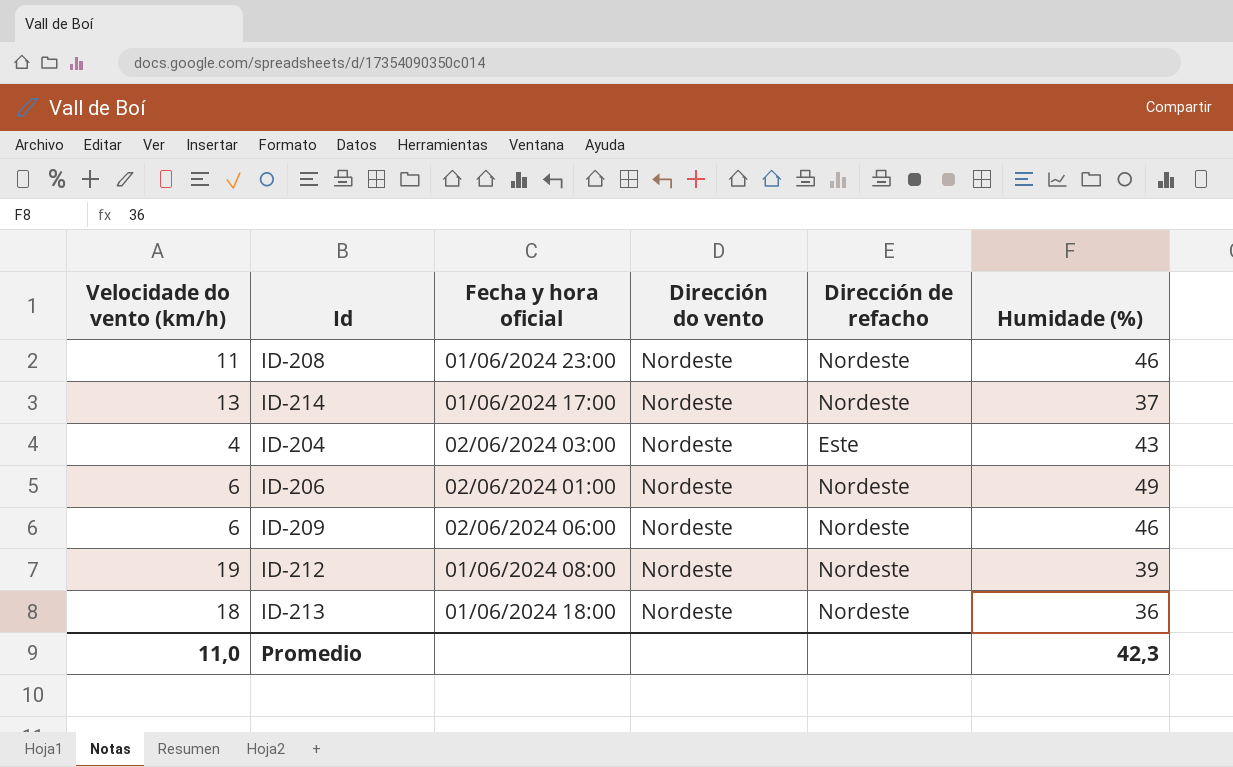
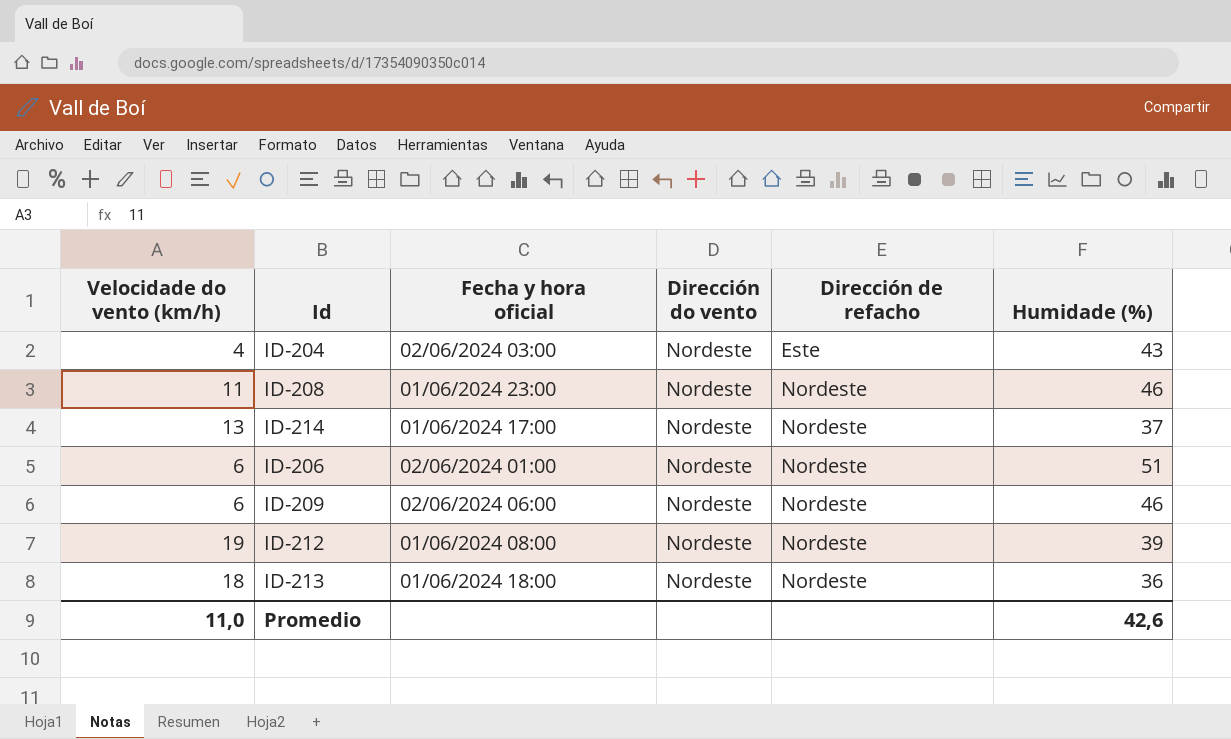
row order: none -> Dirección de refacho ascending
ID-206 | Humidade (%): 49 -> 51
Promedio | Humidade (%): 42,3 -> 42,6

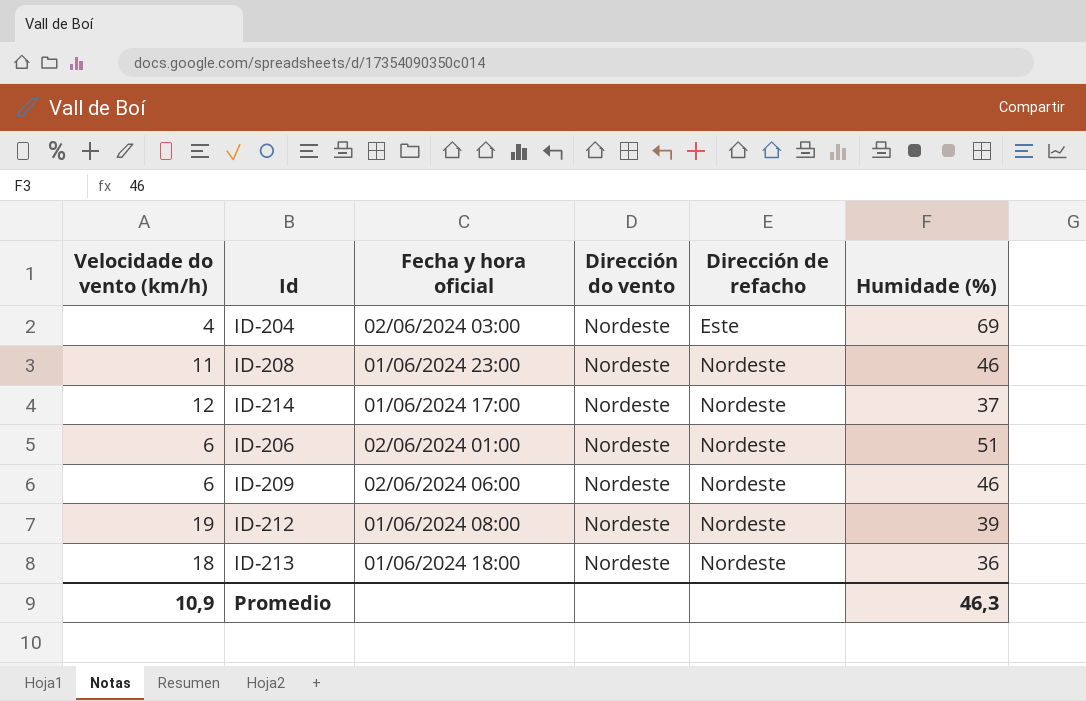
ID-204 | Humidade (%): 43 -> 69
ID-214 | Velocidade do vento (km/h): 13 -> 12
Promedio | Velocidade do vento (km/h): 11,0 -> 10,9
Promedio | Humidade (%): 42,6 -> 46,3

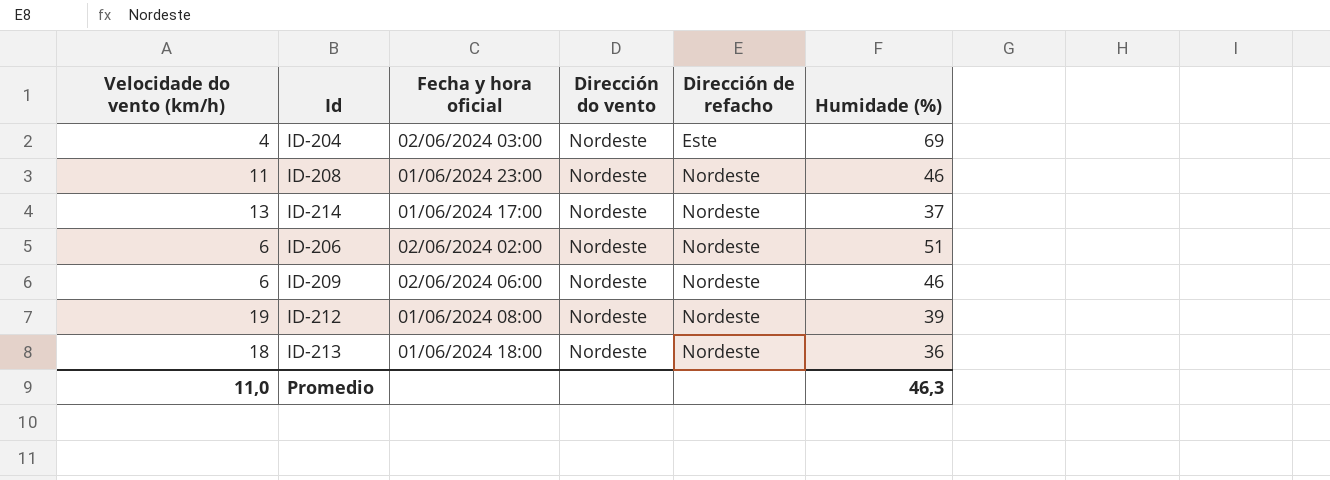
ID-214 | Velocidade do vento (km/h): 12 -> 13
ID-206 | Fecha y hora oficial: 02/06/2024 01:00 -> 02/06/2024 02:00
Promedio | Velocidade do vento (km/h): 10,9 -> 11,0

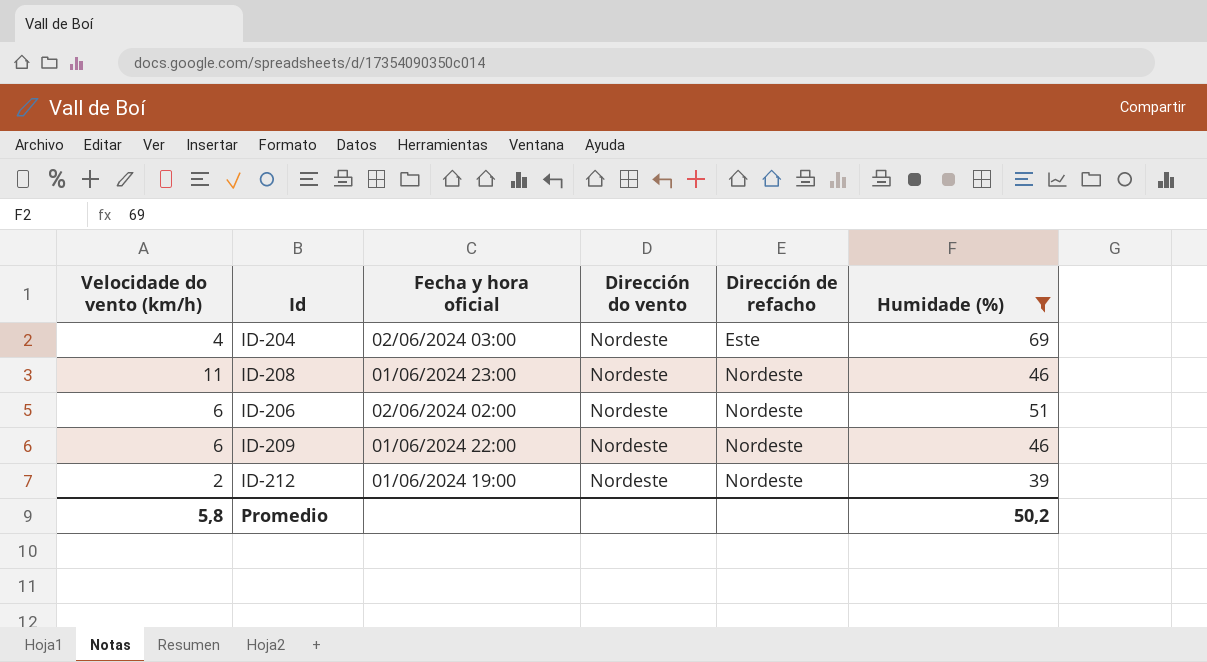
filter: none -> Humidade (%) >= 39
ID-209 | Fecha y hora oficial: 02/06/2024 06:00 -> 01/06/2024 22:00
ID-212 | Velocidade do vento (km/h): 19 -> 2
ID-212 | Fecha y hora oficial: 01/06/2024 08:00 -> 01/06/2024 19:00
Promedio | Velocidade do vento (km/h): 11,0 -> 5,8
Promedio | Humidade (%): 46,3 -> 50,2

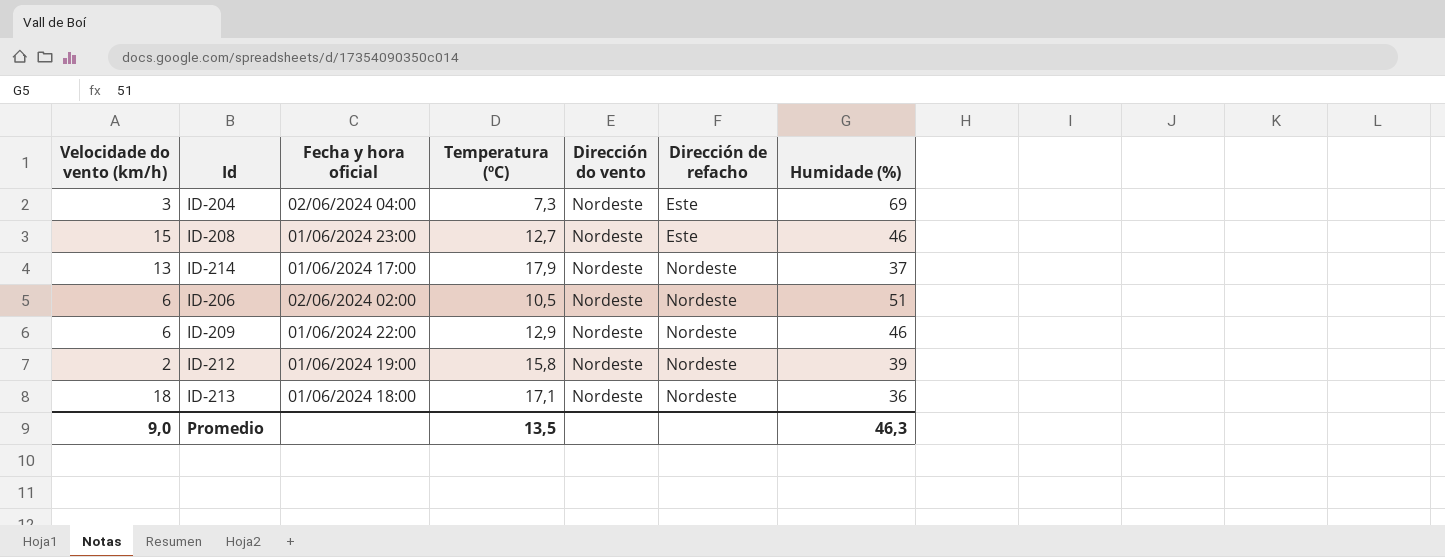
filter: Humidade (%) >= 39 -> none
column Temperatura (ºC) | position: none -> 4
ID-204 | Velocidade do vento (km/h): 4 -> 3
ID-204 | Fecha y hora oficial: 02/06/2024 03:00 -> 02/06/2024 04:00
ID-208 | Velocidade do vento (km/h): 11 -> 15
ID-208 | Dirección de refacho: Nordeste -> Este
Promedio | Velocidade do vento (km/h): 5,8 -> 9,0
Promedio | Humidade (%): 50,2 -> 46,3

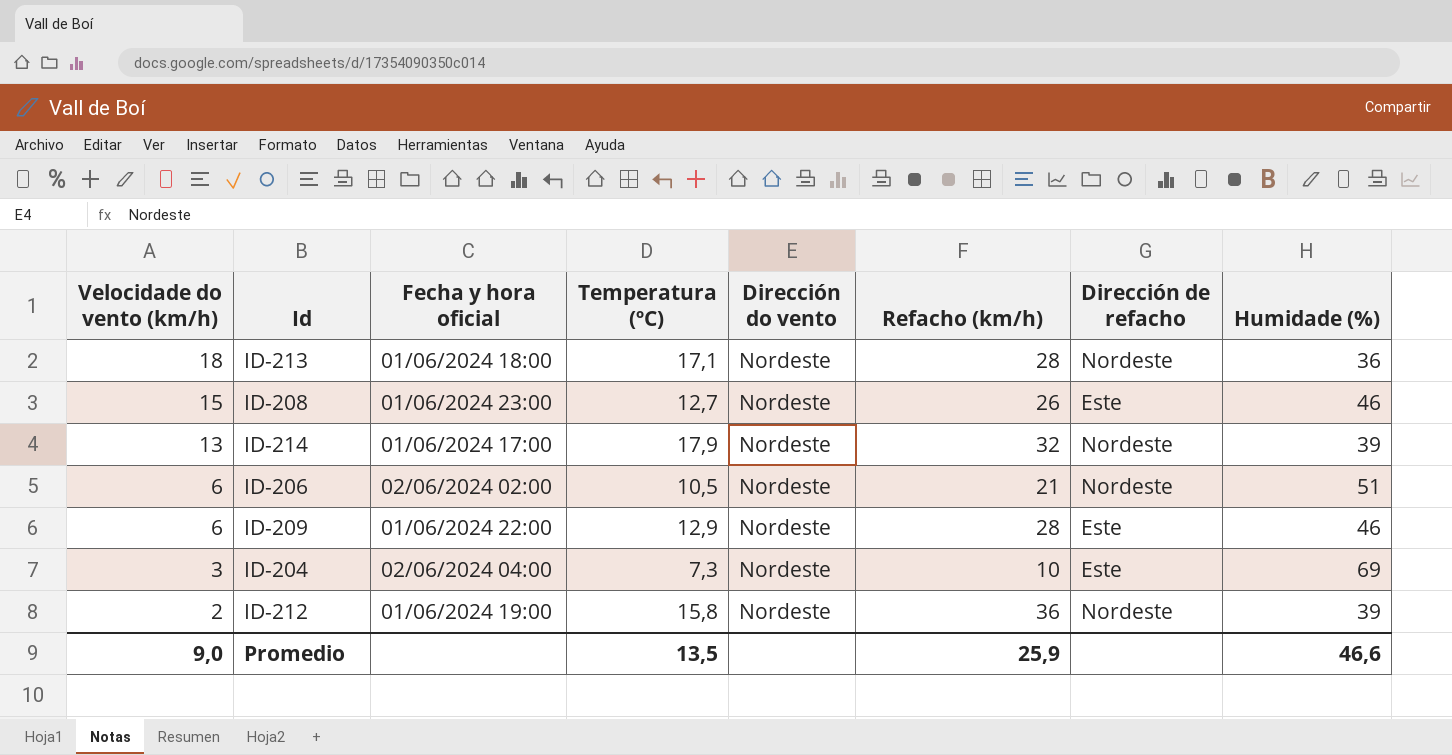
row order: Dirección de refacho ascending -> Velocidade do vento (km/h) descending
column Refacho (km/h) | position: none -> 6
ID-214 | Humidade (%): 37 -> 39
ID-209 | Dirección de refacho: Nordeste -> Este
Promedio | Humidade (%): 46,3 -> 46,6

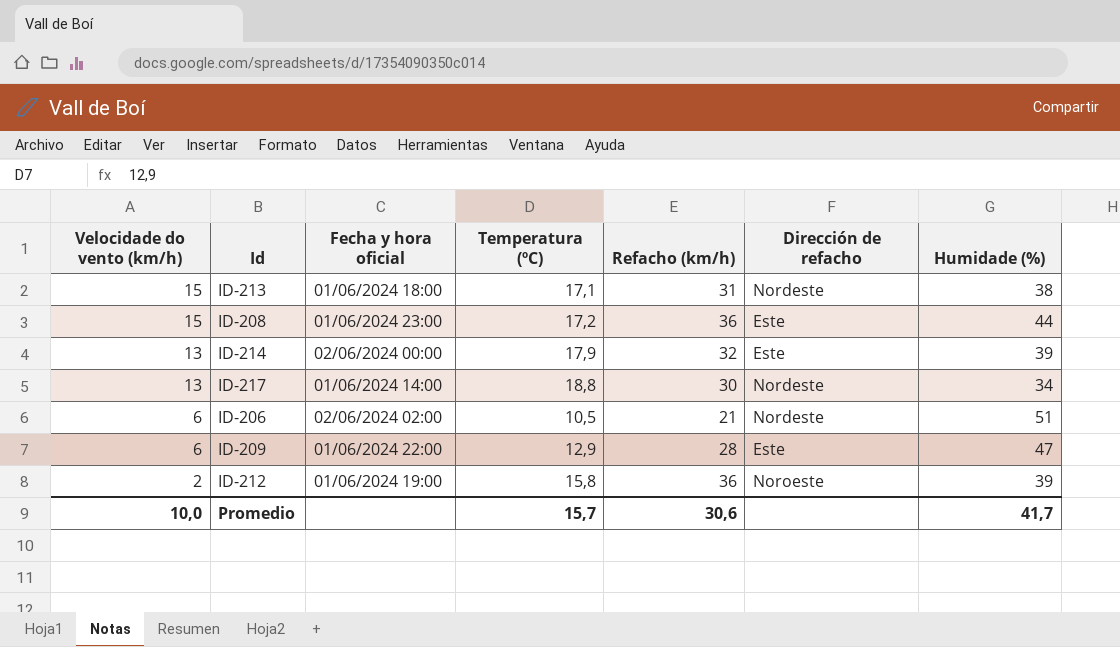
column Dirección do vento | position: 5 -> none
row ID-204: 3 | 02/06/2024 04:00 | 7,3 | Nordeste | 10 | Este | 69 -> none
ID-213 | Velocidade do vento (km/h): 18 -> 15
ID-213 | Refacho (km/h): 28 -> 31
ID-213 | Humidade (%): 36 -> 38
ID-208 | Temperatura (ºC): 12,7 -> 17,2
ID-208 | Refacho (km/h): 26 -> 36
ID-208 | Humidade (%): 46 -> 44
ID-214 | Fecha y hora oficial: 01/06/2024 17:00 -> 02/06/2024 00:00
ID-214 | Dirección de refacho: Nordeste -> Este
row ID-217: none -> 13 | 01/06/2024 14:00 | 18,8 | 30 | Nordeste | 34
ID-209 | Humidade (%): 46 -> 47
ID-212 | Dirección de refacho: Nordeste -> Noroeste
Promedio | Velocidade do vento (km/h): 9,0 -> 10,0
Promedio | Temperatura (ºC): 13,5 -> 15,7
Promedio | Refacho (km/h): 25,9 -> 30,6
Promedio | Humidade (%): 46,6 -> 41,7

